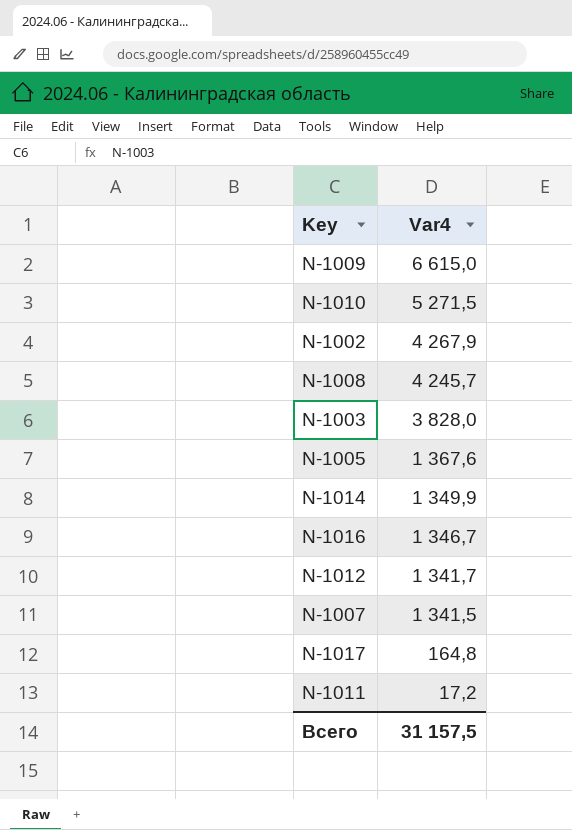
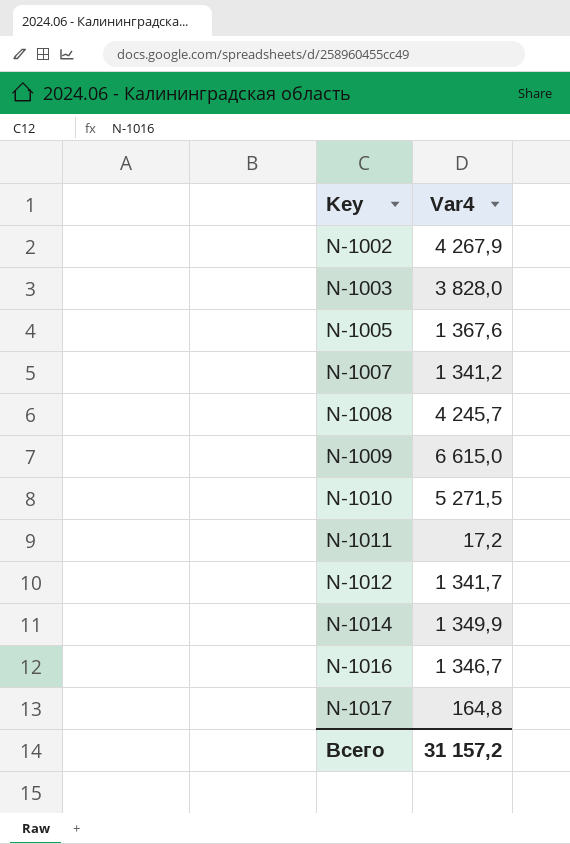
row order: Var4 descending -> Key ascending
N-1007 | Var4: 1 341,5 -> 1 341,2
Всего | Var4: 31 157,5 -> 31 157,2

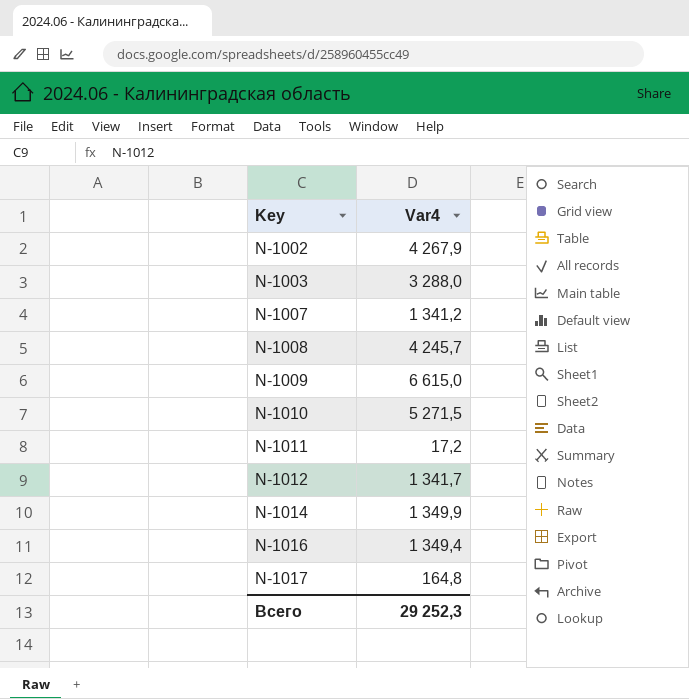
row N-1005: 1 367,6 -> none
N-1003 | Var4: 3 828,0 -> 3 288,0
N-1016 | Var4: 1 346,7 -> 1 349,4
Всего | Var4: 31 157,2 -> 29 252,3

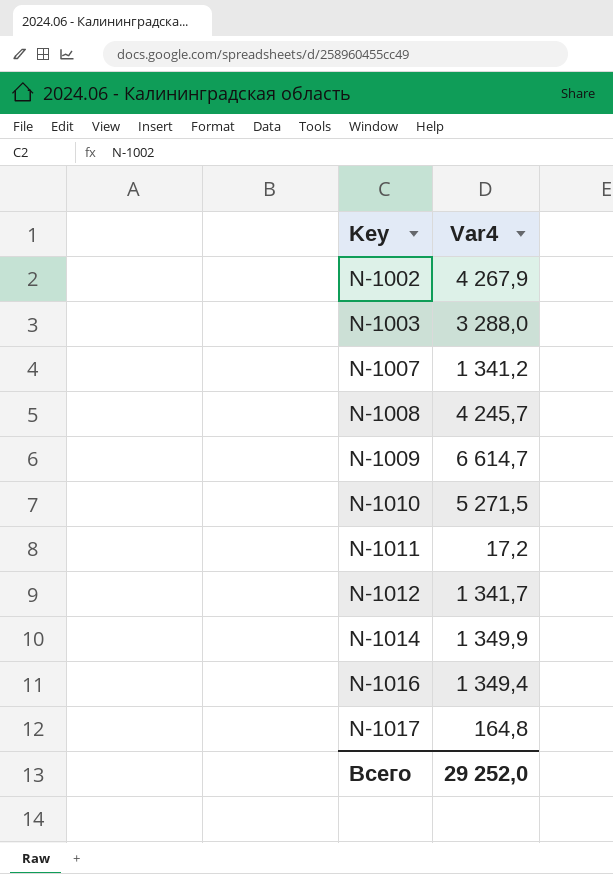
N-1009 | Var4: 6 615,0 -> 6 614,7
Всего | Var4: 29 252,3 -> 29 252,0

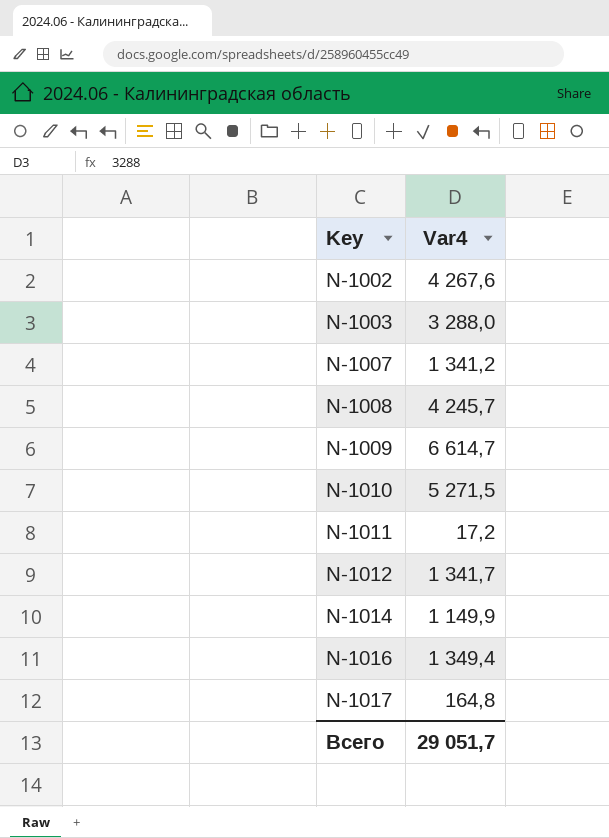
N-1002 | Var4: 4 267,9 -> 4 267,6
N-1014 | Var4: 1 349,9 -> 1 149,9
Всего | Var4: 29 252,0 -> 29 051,7

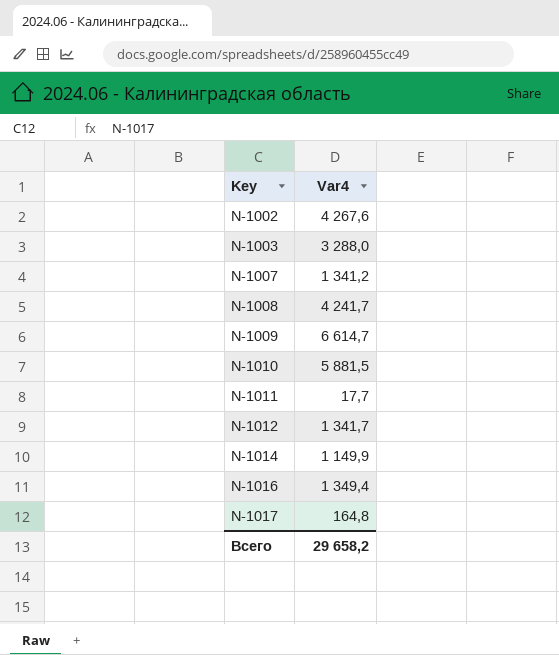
N-1008 | Var4: 4 245,7 -> 4 241,7
N-1010 | Var4: 5 271,5 -> 5 881,5
N-1011 | Var4: 17,2 -> 17,7
Всего | Var4: 29 051,7 -> 29 658,2

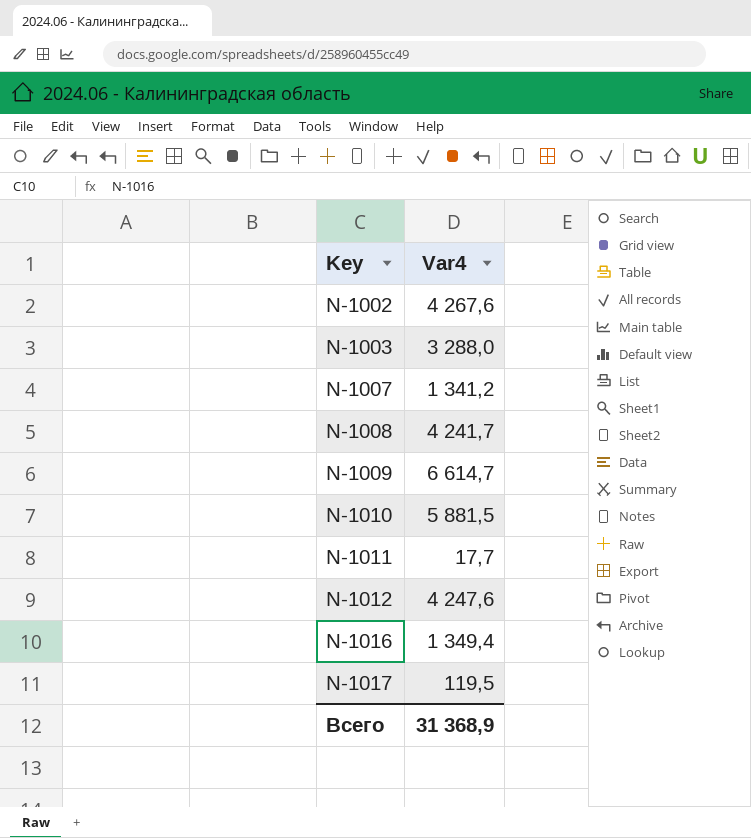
row N-1014: 1 149,9 -> none
N-1012 | Var4: 1 341,7 -> 4 247,6
N-1017 | Var4: 164,8 -> 119,5
Всего | Var4: 29 658,2 -> 31 368,9

